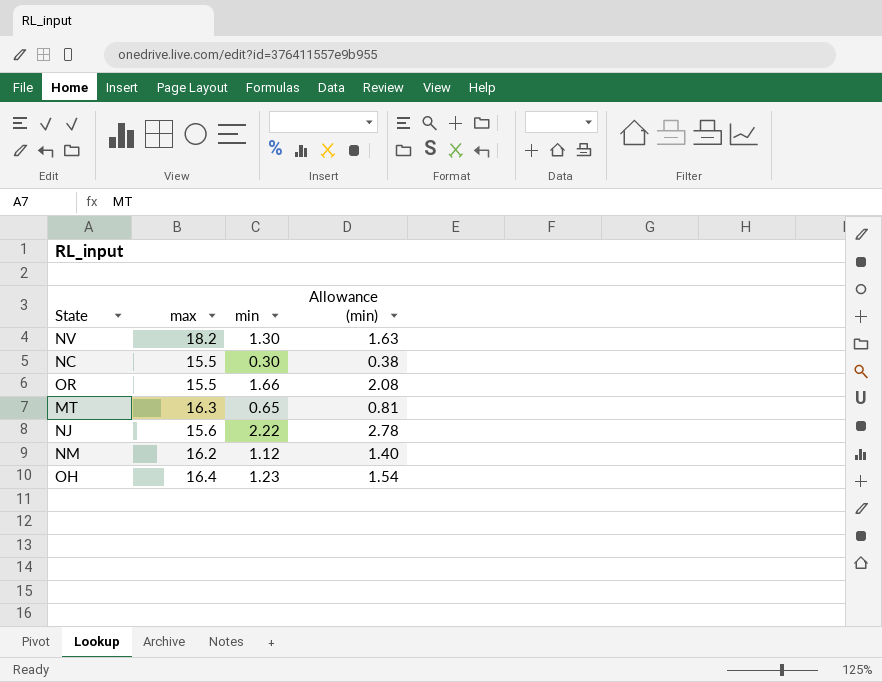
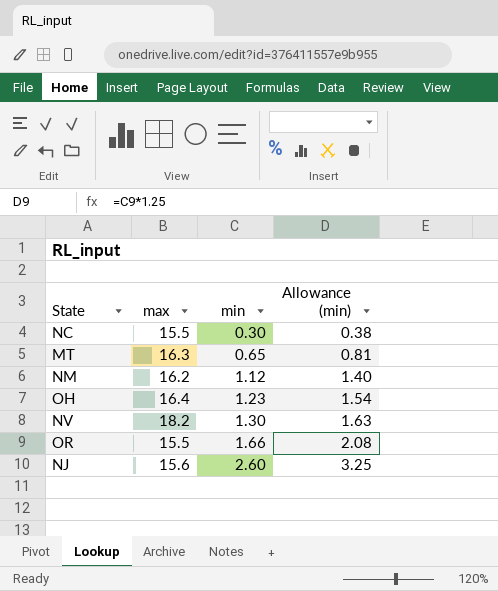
row order: none -> min ascending
NJ | min: 2.22 -> 2.60
NJ | Allowance (min): 2.78 -> 3.25

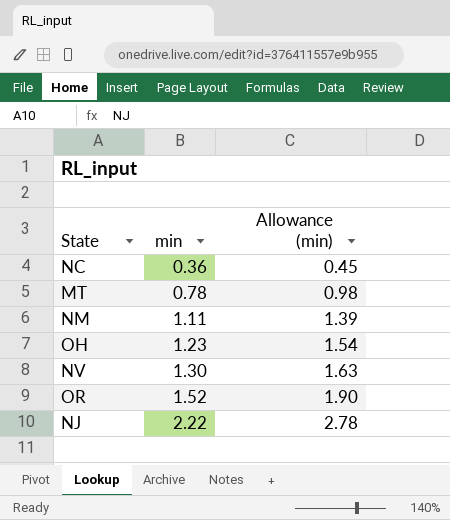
column max | position: 2 -> none
NC | min: 0.30 -> 0.36
NC | Allowance (min): 0.38 -> 0.45
MT | min: 0.65 -> 0.78
MT | Allowance (min): 0.81 -> 0.98
NM | min: 1.12 -> 1.11
NM | Allowance (min): 1.40 -> 1.39
OR | min: 1.66 -> 1.52
OR | Allowance (min): 2.08 -> 1.90
NJ | min: 2.60 -> 2.22
NJ | Allowance (min): 3.25 -> 2.78

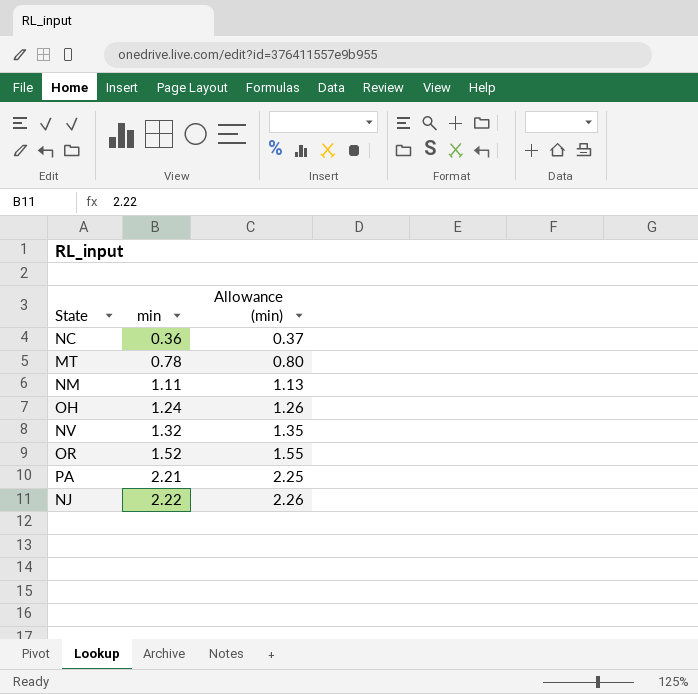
column Allowance (min) | formula: [min] * 1.25 -> [min] * 1.02
OH | min: 1.23 -> 1.24
NV | min: 1.30 -> 1.32
row PA: none -> 2.21 | 2.25

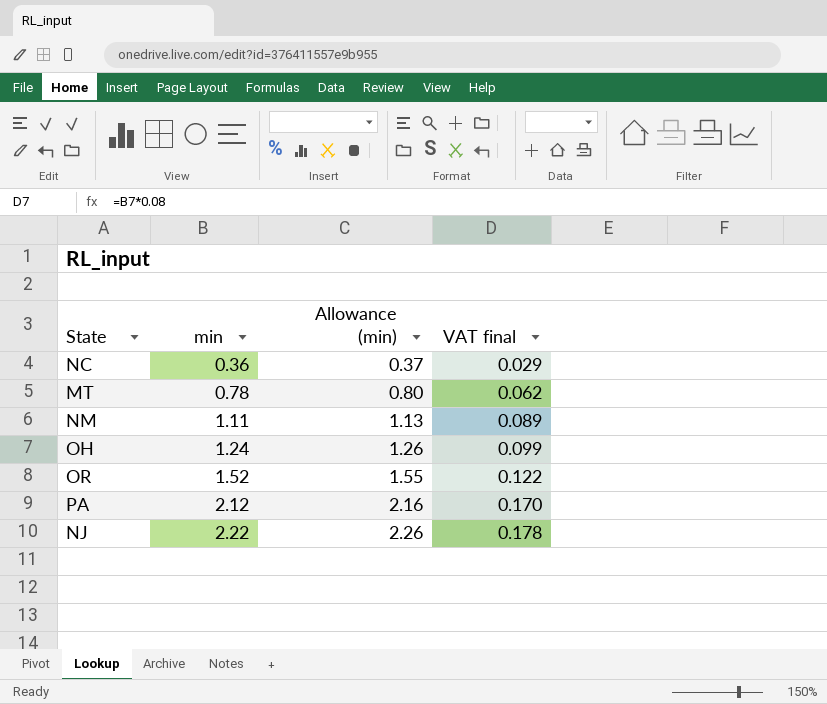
column VAT final | formula: none -> [min] * 0.08
row NV: 1.32 | 1.35 -> none
PA | min: 2.21 -> 2.12
PA | Allowance (min): 2.25 -> 2.16

